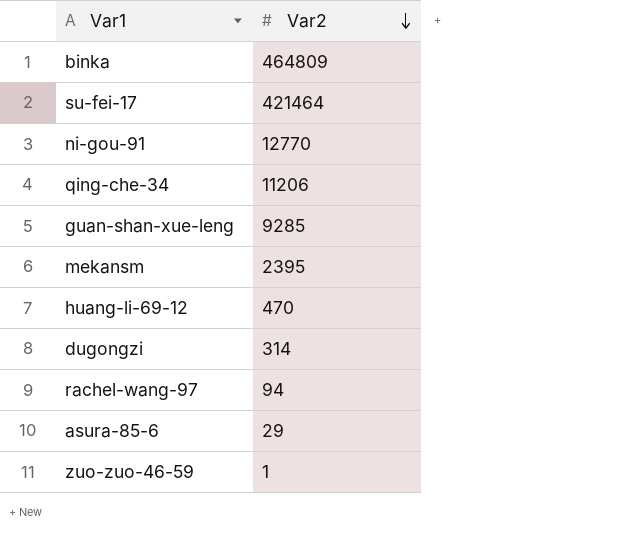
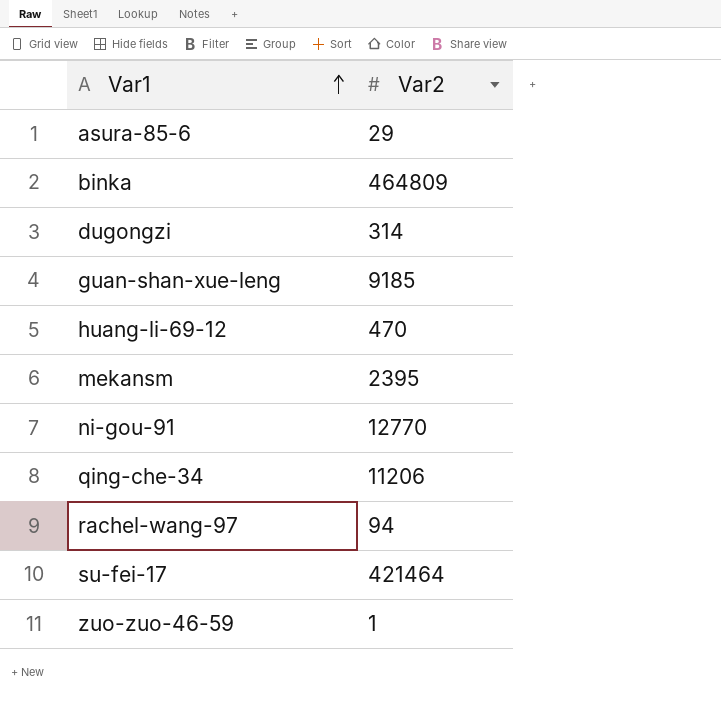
row order: Var2 descending -> Var1 ascending
guan-shan-xue-leng | Var2: 9285 -> 9185

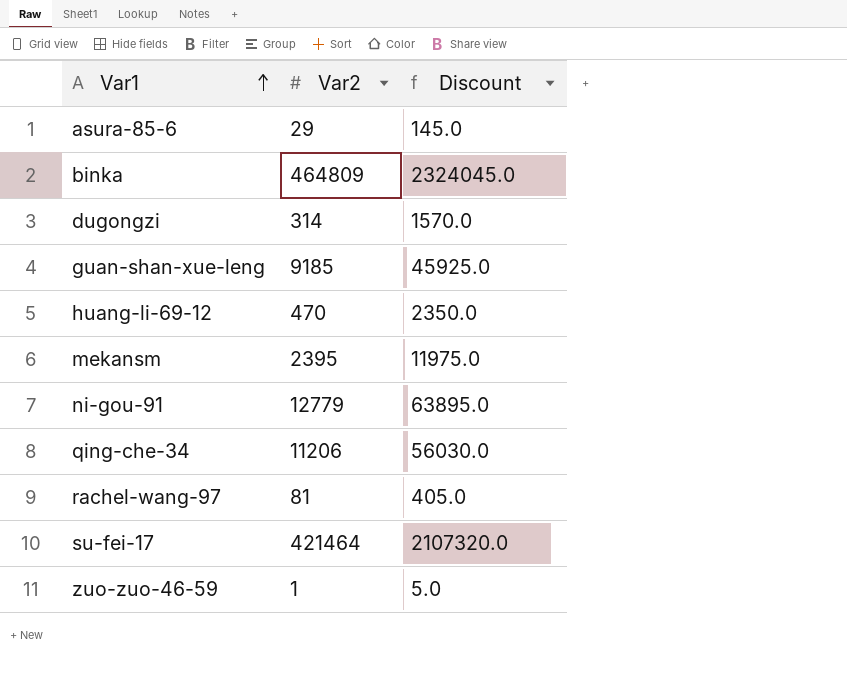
column Discount | formula: none -> [Var2] * 5
ni-gou-91 | Var2: 12770 -> 12779
rachel-wang-97 | Var2: 94 -> 81

